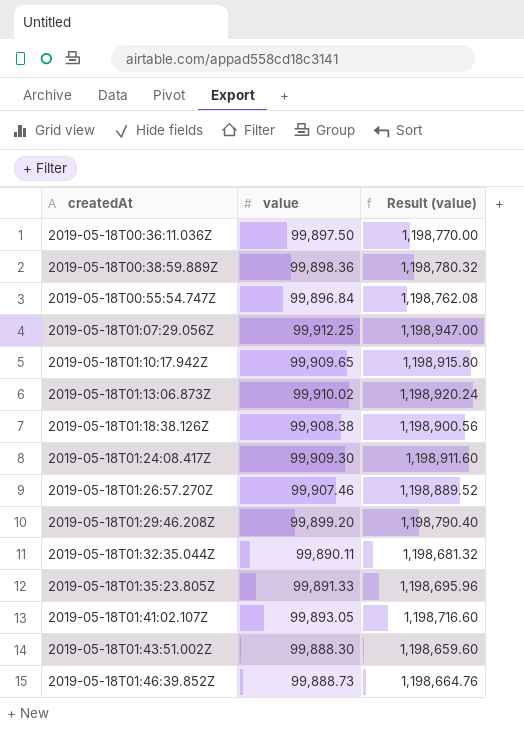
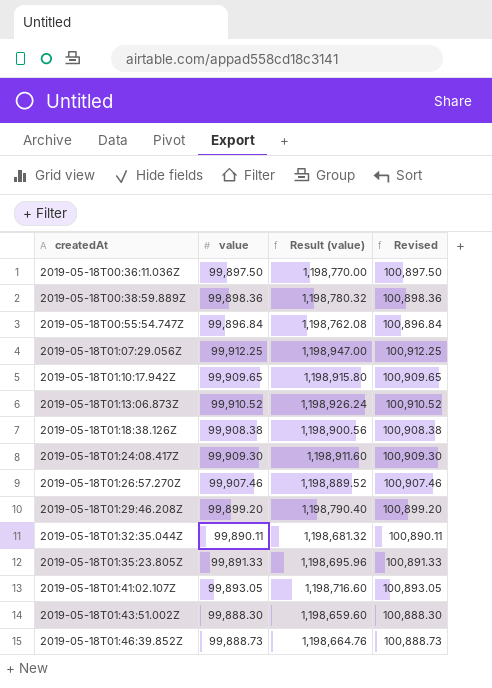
column Revised | formula: none -> [value] + 1000
2019-05-18T01:13:06.873Z | value: 99,910.02 -> 99,910.52
2019-05-18T01:13:06.873Z | Result (value): 1,198,920.24 -> 1,198,926.24

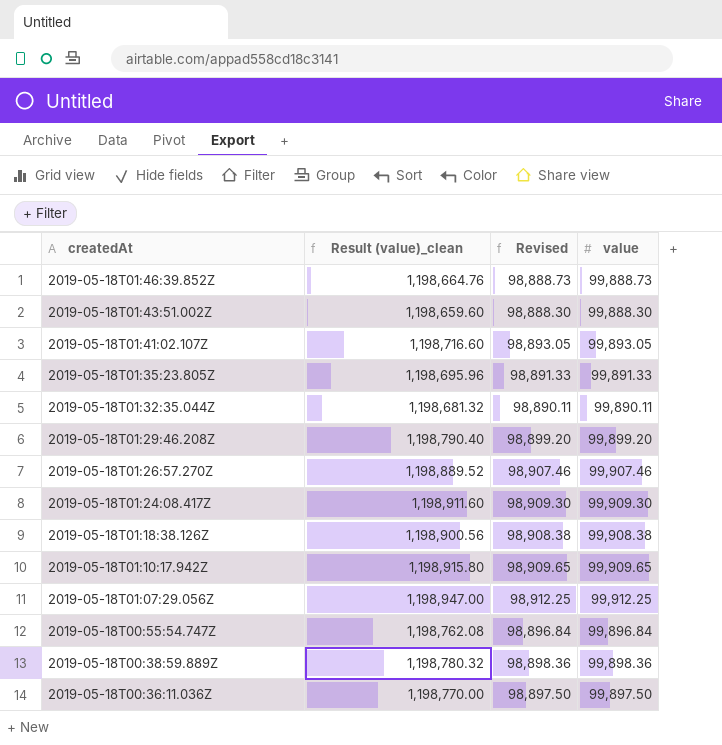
row order: createdAt ascending -> createdAt descending
column name: Result (value) -> Result (value)_clean
column Revised | formula: [value] + 1000 -> [value] - 1000
column value | position: 2 -> 4
row 2019-05-18T01:13:06.873Z: 99,910.52 | 1,198,926.24 | 100,910.52 -> none

